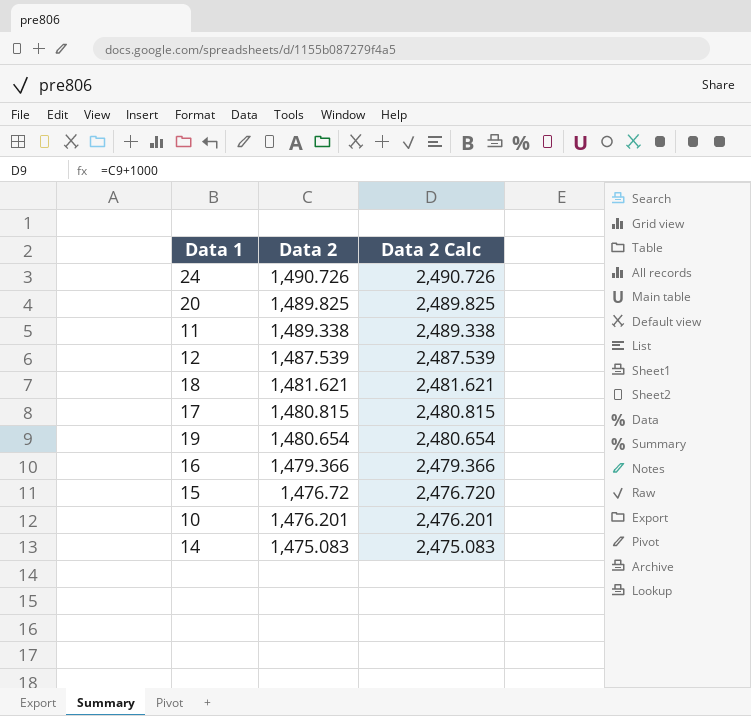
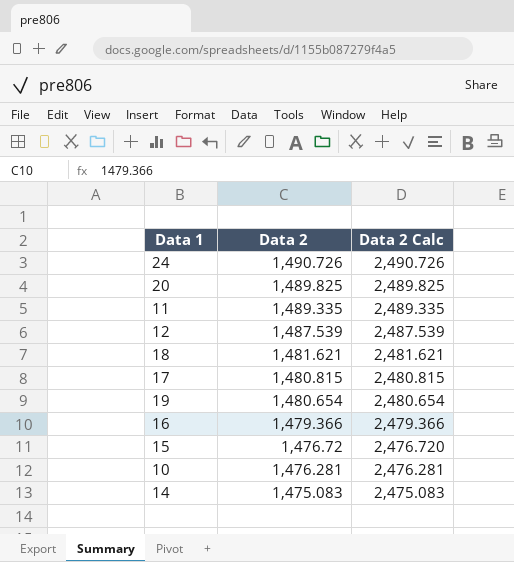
11 | Data 2: 1,489.338 -> 1,489.335
11 | Data 2 Calc: 2,489.338 -> 2,489.335
10 | Data 2: 1,476.201 -> 1,476.281
10 | Data 2 Calc: 2,476.201 -> 2,476.281

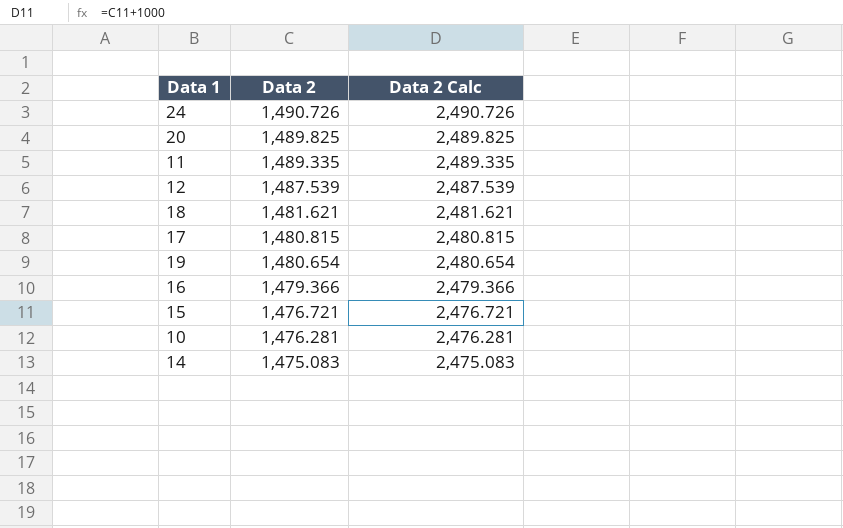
15 | Data 2: 1,476.72 -> 1,476.721
15 | Data 2 Calc: 2,476.720 -> 2,476.721

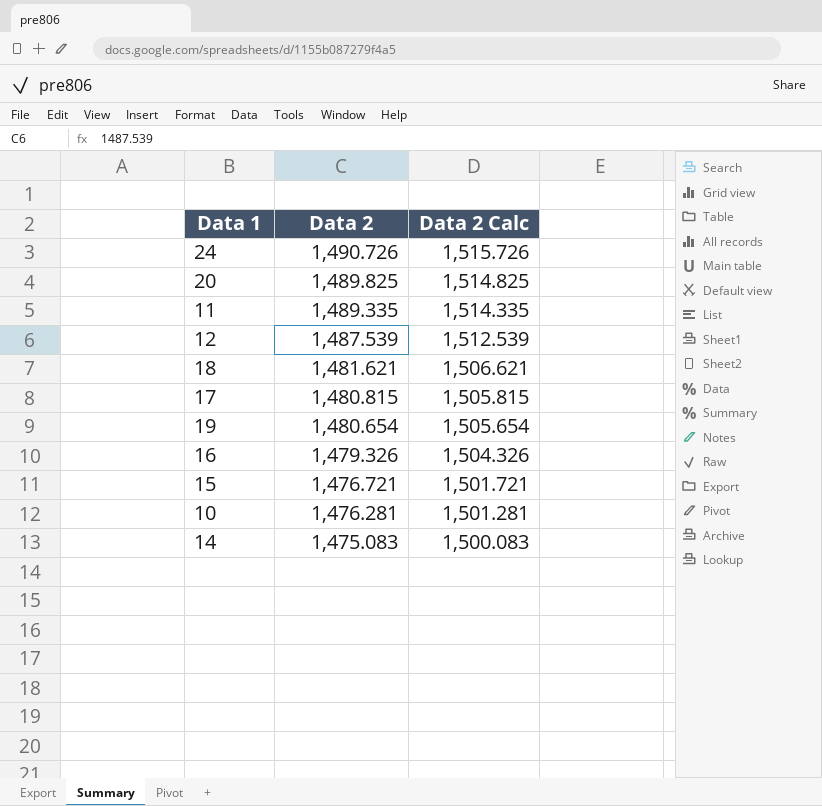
column Data 2 Calc | formula: [Data 2] + 1000 -> [Data 2] + 25
16 | Data 2: 1,479.366 -> 1,479.326

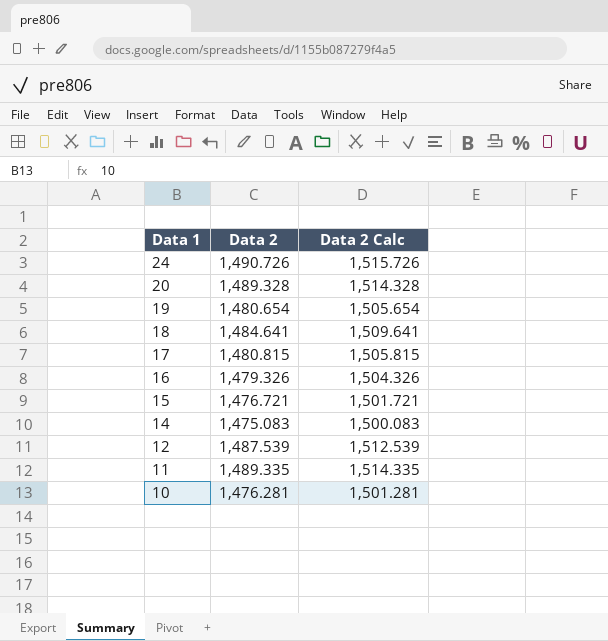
row order: Data 2 descending -> Data 1 descending
20 | Data 2: 1,489.825 -> 1,489.328
20 | Data 2 Calc: 1,514.825 -> 1,514.328
18 | Data 2: 1,481.621 -> 1,484.641
18 | Data 2 Calc: 1,506.621 -> 1,509.641

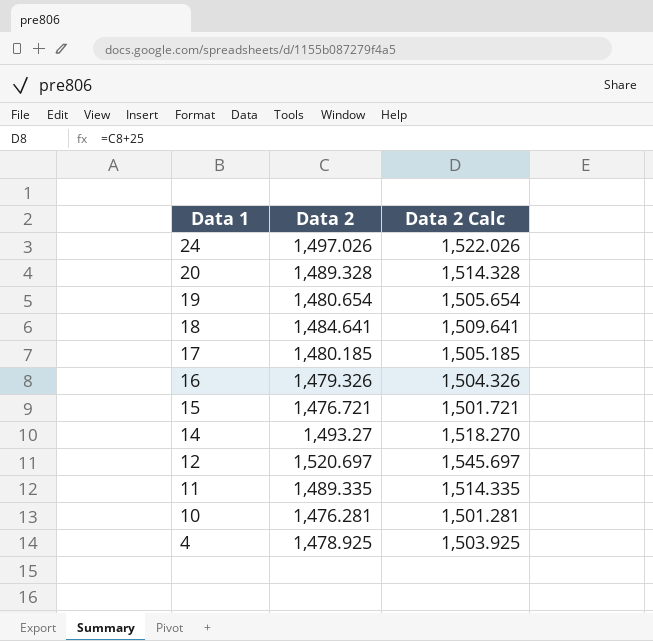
24 | Data 2: 1,490.726 -> 1,497.026
24 | Data 2 Calc: 1,515.726 -> 1,522.026
17 | Data 2: 1,480.815 -> 1,480.185
17 | Data 2 Calc: 1,505.815 -> 1,505.185
14 | Data 2: 1,475.083 -> 1,493.27
14 | Data 2 Calc: 1,500.083 -> 1,518.270
12 | Data 2: 1,487.539 -> 1,520.697
12 | Data 2 Calc: 1,512.539 -> 1,545.697
row 4: none -> 1,478.925 | 1,503.925

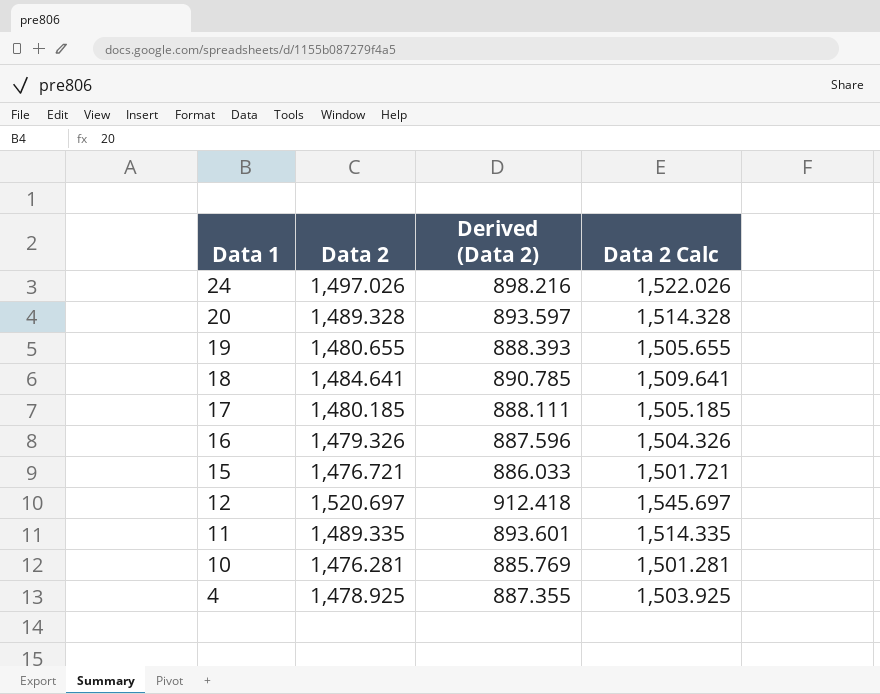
column Derived (Data 2) | formula: none -> [Data 2] * 0.6
row 14: 1,493.27 | 1,518.270 -> none
19 | Data 2: 1,480.654 -> 1,480.655
19 | Data 2 Calc: 1,505.654 -> 1,505.655

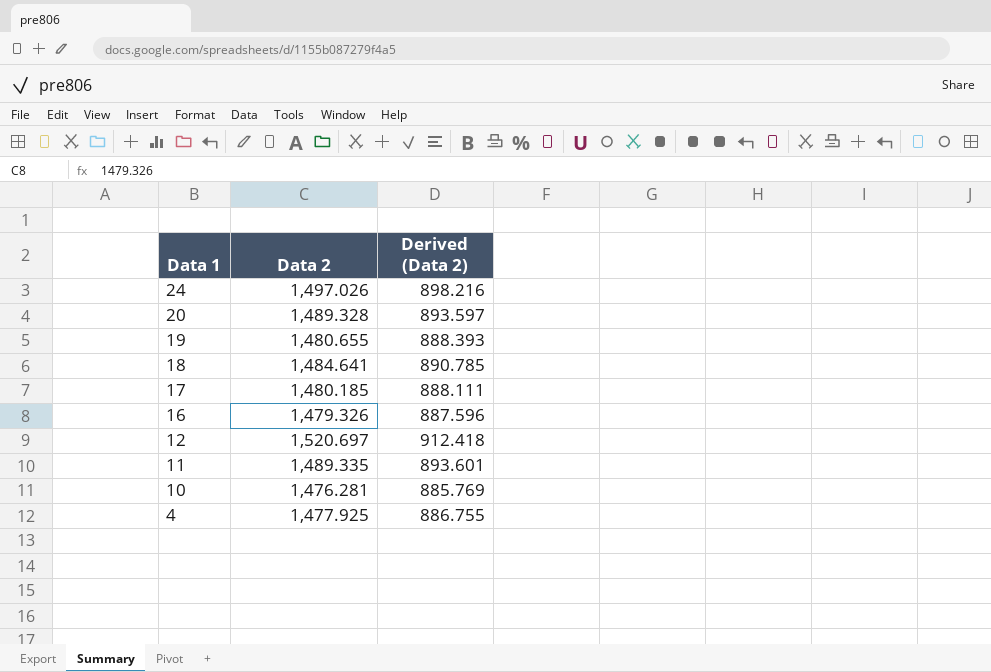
column Data 2 Calc | formula: [Data 2] + 25 -> none
row 15: 1,476.721 | 886.033 | 1,501.721 -> none
4 | Data 2: 1,478.925 -> 1,477.925
4 | Derived (Data 2): 887.355 -> 886.755

